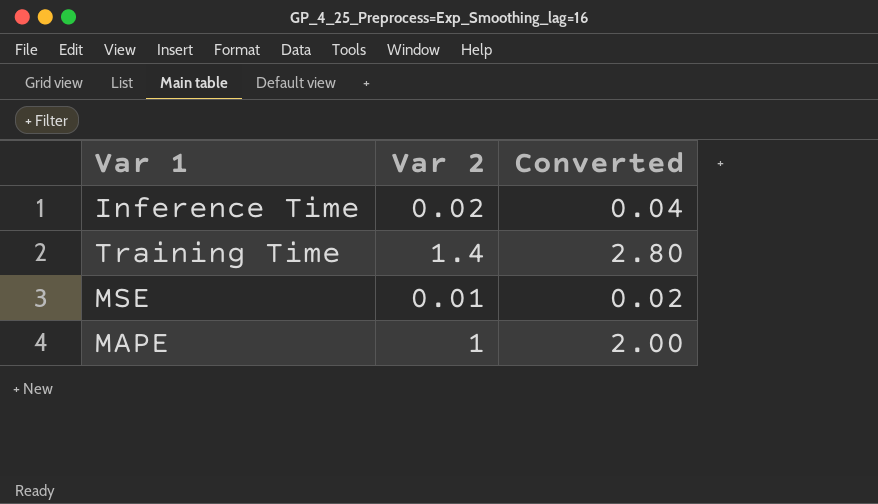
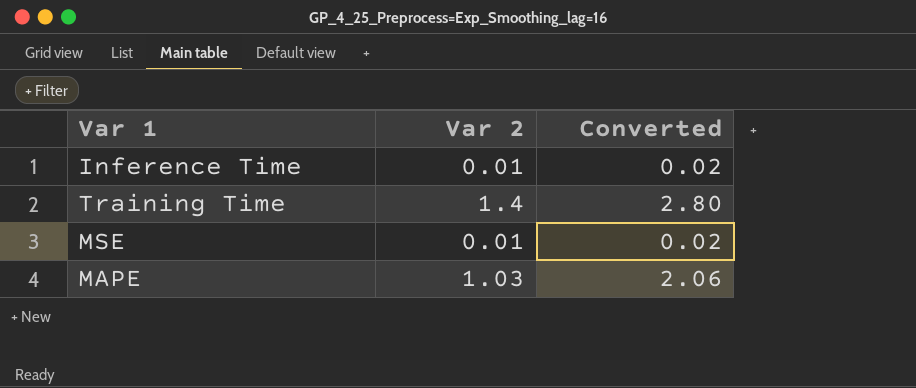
Inference Time | Var 2: 0.02 -> 0.01
Inference Time | Converted: 0.04 -> 0.02
MAPE | Var 2: 1 -> 1.03
MAPE | Converted: 2.00 -> 2.06

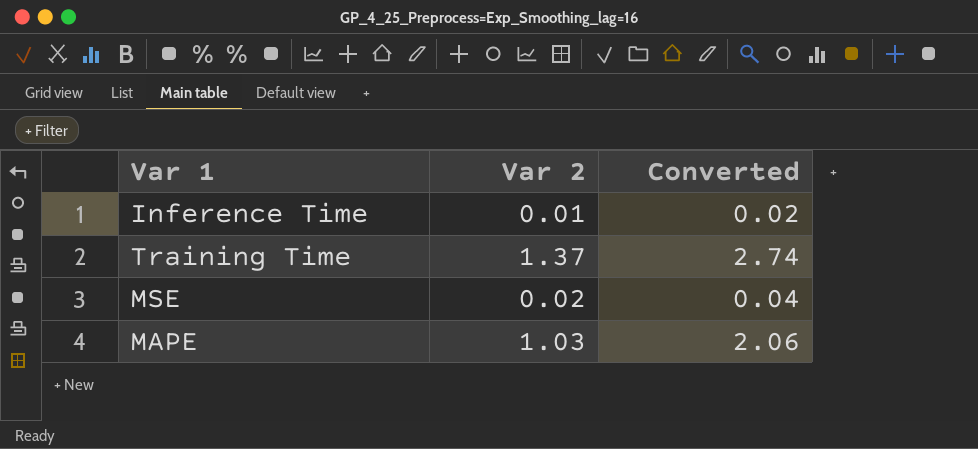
Training Time | Var 2: 1.4 -> 1.37
Training Time | Converted: 2.80 -> 2.74
MSE | Var 2: 0.01 -> 0.02
MSE | Converted: 0.02 -> 0.04

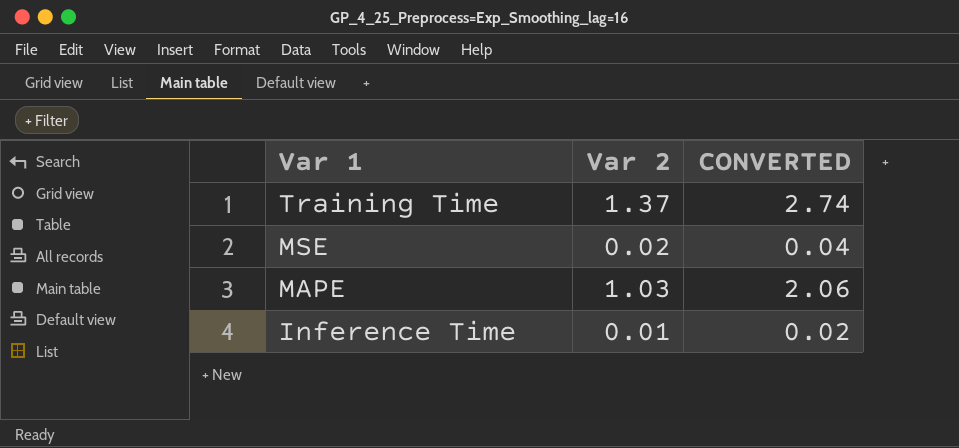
row order: none -> Var 1 descending
column name: Converted -> CONVERTED

